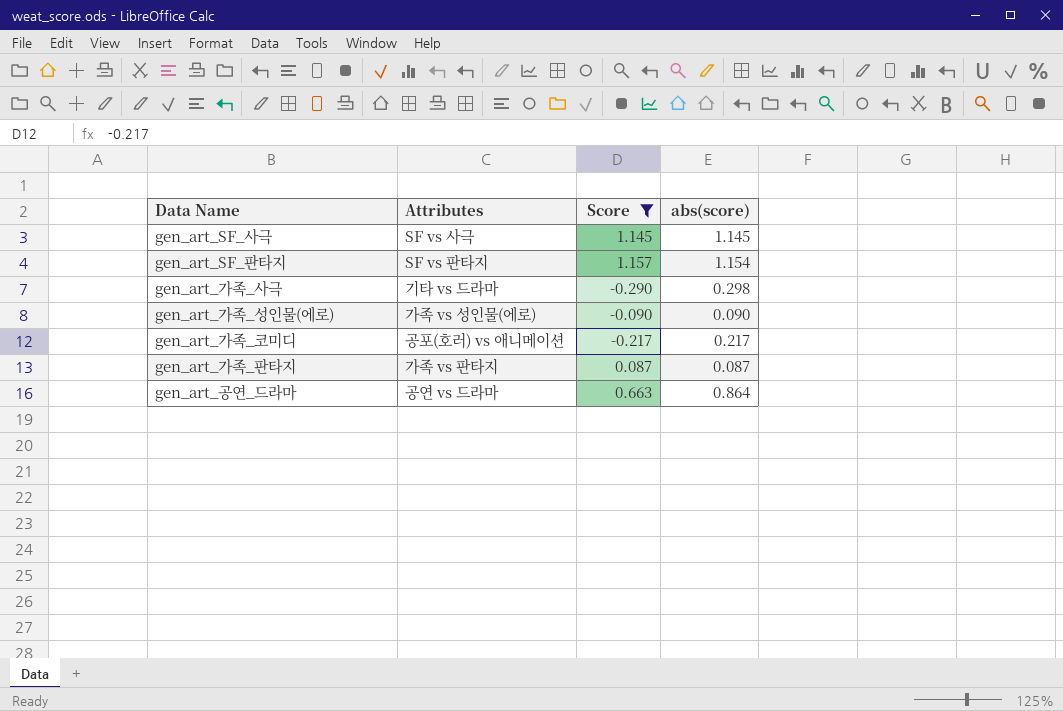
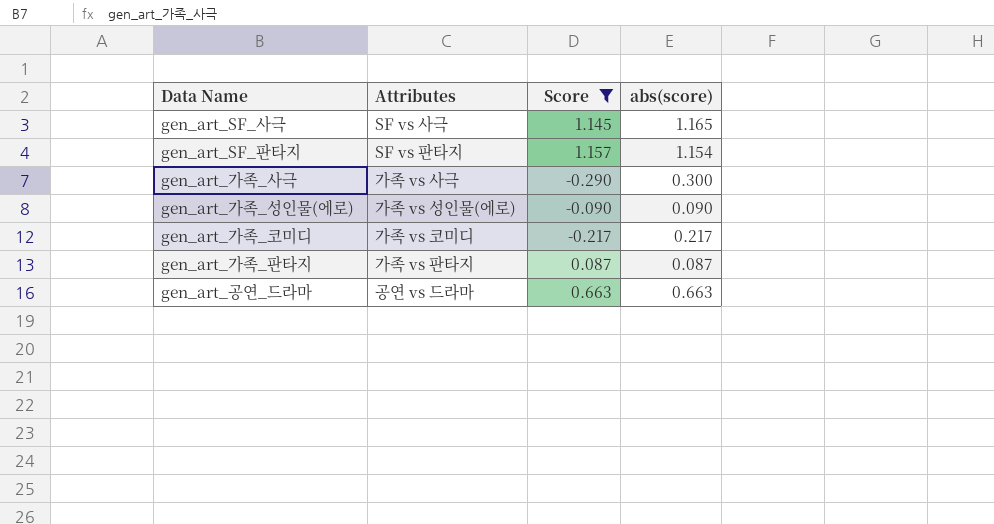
gen_art_SF_사극 | abs(score): 1.145 -> 1.165
gen_art_가족_사극 | Attributes: 기타 vs 드라마 -> 가족 vs 사극
gen_art_가족_사극 | abs(score): 0.298 -> 0.300
gen_art_가족_코미디 | Attributes: 공포(호러) vs 애니메이션 -> 가족 vs 코미디
gen_art_공연_드라마 | abs(score): 0.864 -> 0.663

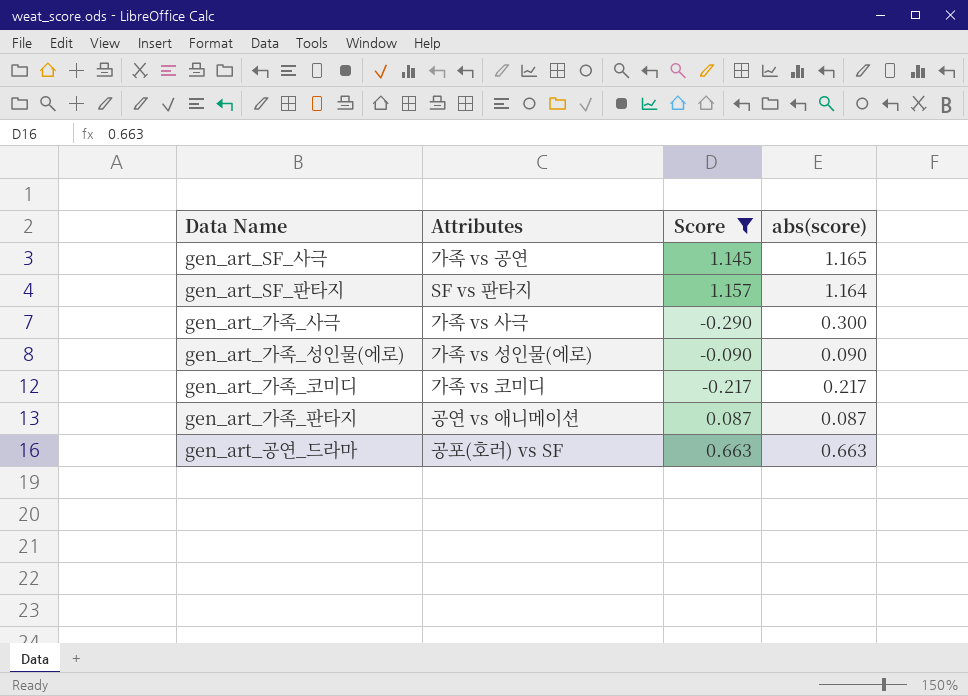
gen_art_SF_사극 | Attributes: SF vs 사극 -> 가족 vs 공연
gen_art_SF_판타지 | abs(score): 1.154 -> 1.164
gen_art_가족_판타지 | Attributes: 가족 vs 판타지 -> 공연 vs 애니메이션
gen_art_공연_드라마 | Attributes: 공연 vs 드라마 -> 공포(호러) vs SF

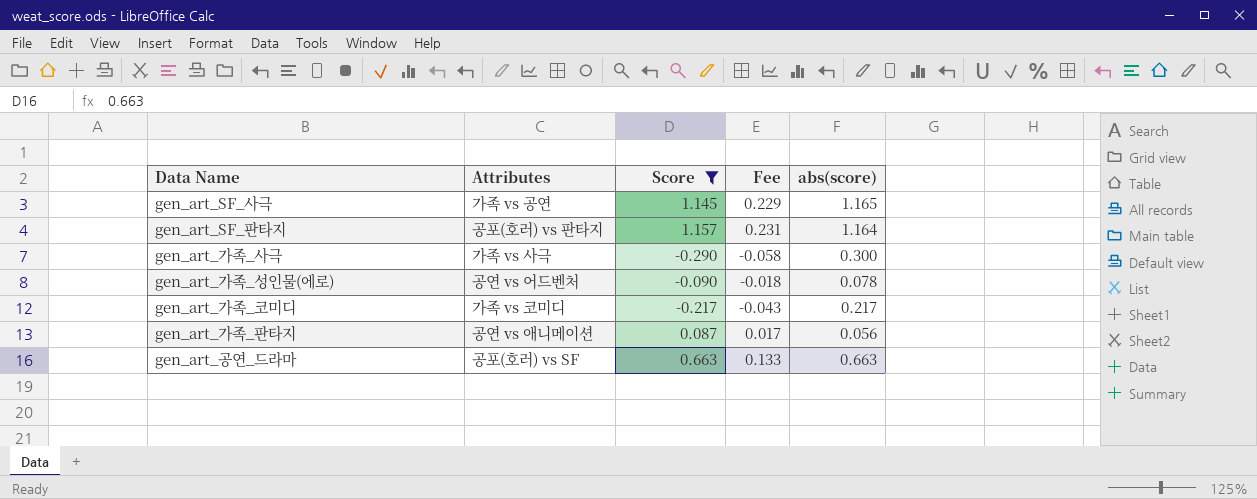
column Fee | formula: none -> [Score] * 0.2
gen_art_SF_판타지 | Attributes: SF vs 판타지 -> 공포(호러) vs 판타지
gen_art_가족_성인물(에로) | Attributes: 가족 vs 성인물(에로) -> 공연 vs 어드벤처
gen_art_가족_성인물(에로) | abs(score): 0.090 -> 0.078
gen_art_가족_판타지 | abs(score): 0.087 -> 0.056

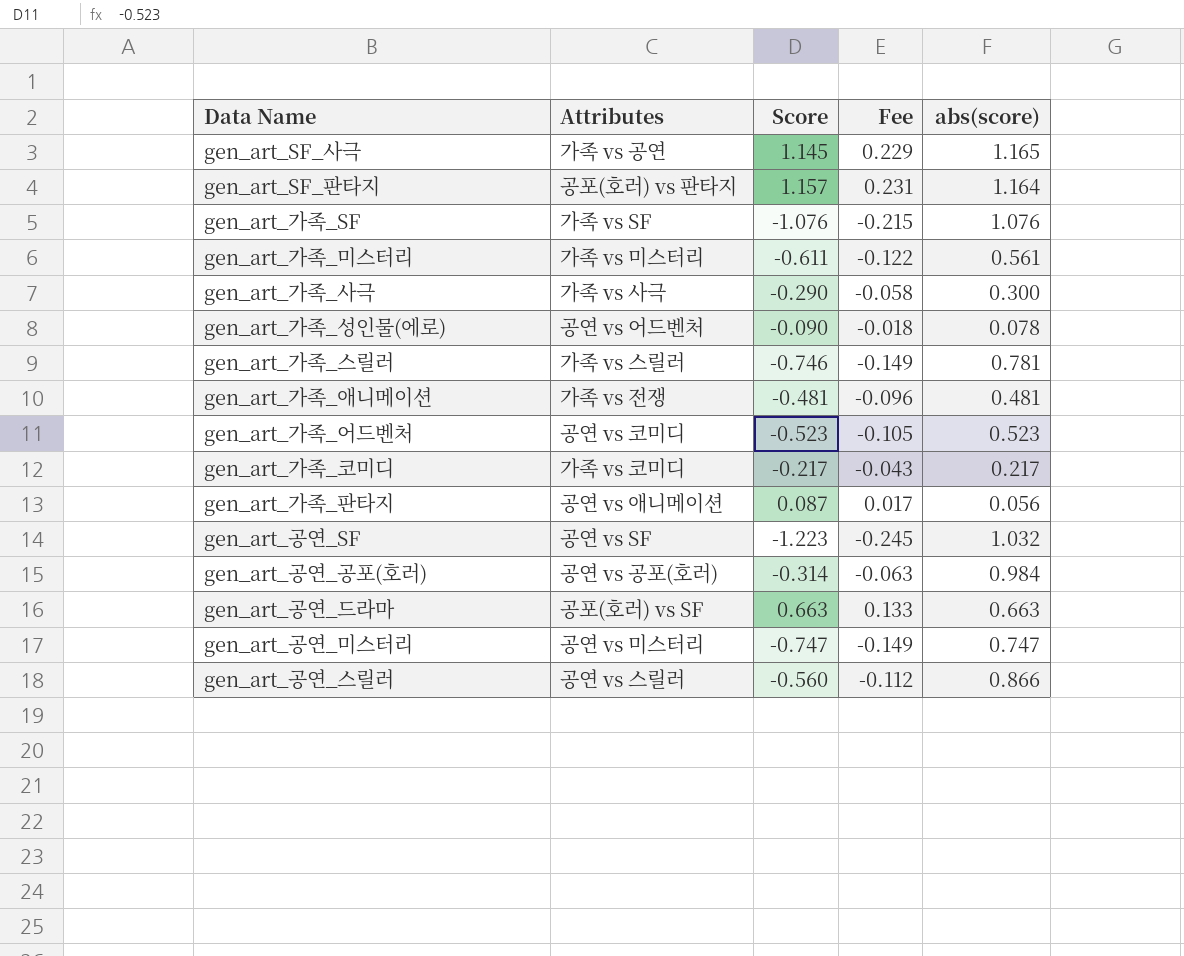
filter: Score >= -0.290 -> none

